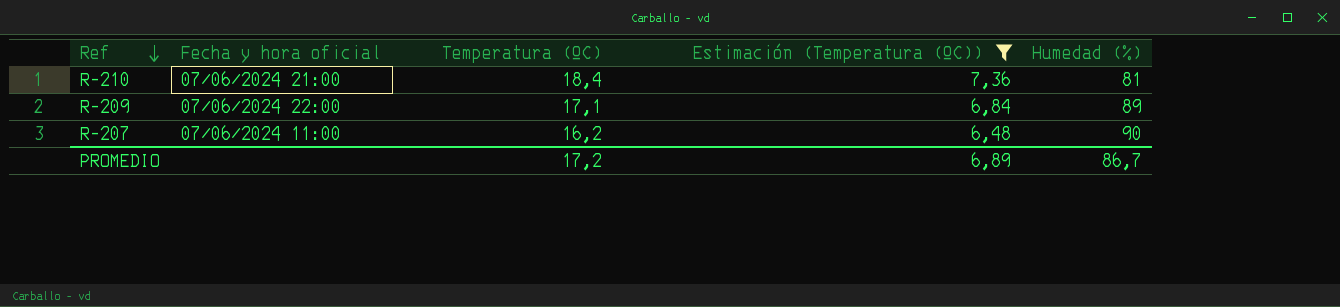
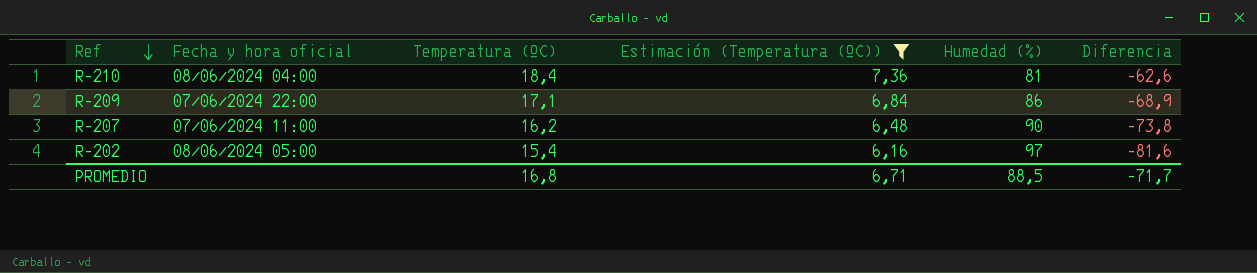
column Diferencia | formula: none -> [Temperatura (ºC)] - [Humedad (%)]
R-210 | Fecha y hora oficial: 07/06/2024 21:00 -> 08/06/2024 04:00
R-209 | Humedad (%): 89 -> 86
row R-202: none -> 08/06/2024 05:00 | 15,4 | 6,16 | 97 | -81,6
PROMEDIO | Temperatura (ºC): 17,2 -> 16,8
PROMEDIO | Estimación (Temperatura (ºC)): 6,89 -> 6,71
PROMEDIO | Humedad (%): 86,7 -> 88,5

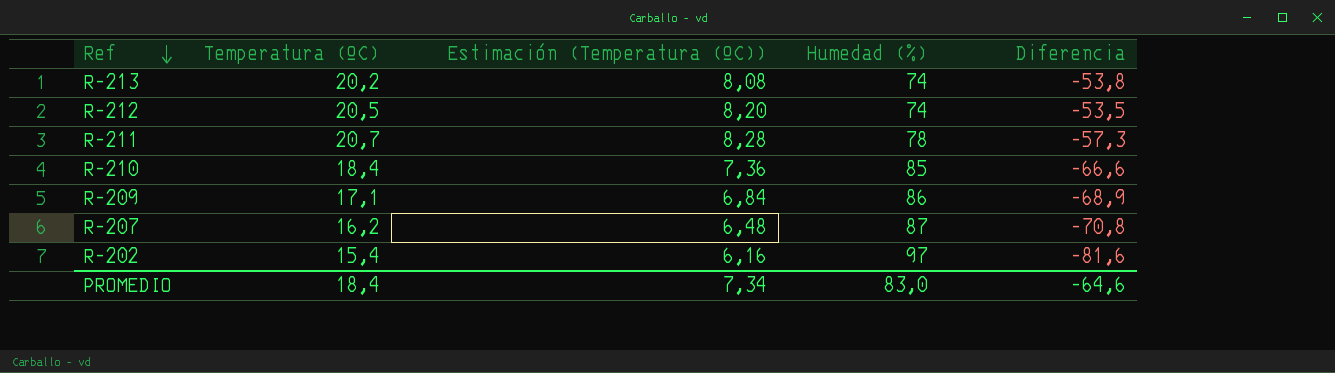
filter: Estimación (Temperatura (ºC)) <= 7,36 -> none
column Fecha y hora oficial | position: 2 -> none
R-210 | Humedad (%): 81 -> 85
R-210 | Diferencia: -62,6 -> -66,6
R-207 | Humedad (%): 90 -> 87
R-207 | Diferencia: -73,8 -> -70,8
PROMEDIO | Temperatura (ºC): 16,8 -> 18,4
PROMEDIO | Estimación (Temperatura (ºC)): 6,71 -> 7,34
PROMEDIO | Humedad (%): 88,5 -> 83,0
PROMEDIO | Diferencia: -71,7 -> -64,6

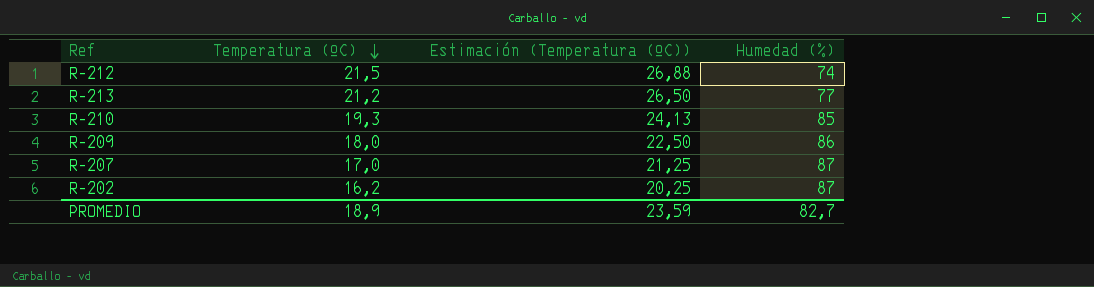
row order: Ref descending -> Temperatura (ºC) descending
column Diferencia | formula: [Temperatura (ºC)] - [Humedad (%)] -> none
column Estimación (Temperatura (ºC)) | formula: [Temperatura (ºC)] * 0,4 -> [Temperatura (ºC)] * 1,25
row R-211: 20,7 | 8,28 | 78 | -57,3 -> none
R-212 | Temperatura (ºC): 20,5 -> 21,5
R-213 | Temperatura (ºC): 20,2 -> 21,2
R-213 | Humedad (%): 74 -> 77
R-210 | Temperatura (ºC): 18,4 -> 19,3
R-209 | Temperatura (ºC): 17,1 -> 18,0
R-207 | Temperatura (ºC): 16,2 -> 17,0
R-202 | Temperatura (ºC): 15,4 -> 16,2
R-202 | Humedad (%): 97 -> 87
PROMEDIO | Temperatura (ºC): 18,4 -> 18,9
PROMEDIO | Estimación (Temperatura (ºC)): 7,34 -> 23,59
PROMEDIO | Humedad (%): 83,0 -> 82,7

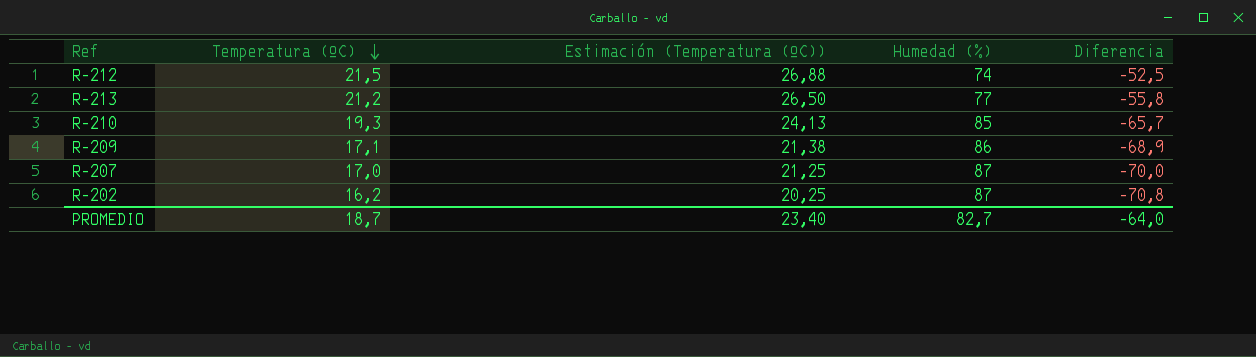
column Diferencia | formula: none -> [Temperatura (ºC)] - [Humedad (%)]
R-209 | Temperatura (ºC): 18,0 -> 17,1
R-209 | Estimación (Temperatura (ºC)): 22,50 -> 21,38
PROMEDIO | Temperatura (ºC): 18,9 -> 18,7
PROMEDIO | Estimación (Temperatura (ºC)): 23,59 -> 23,40

